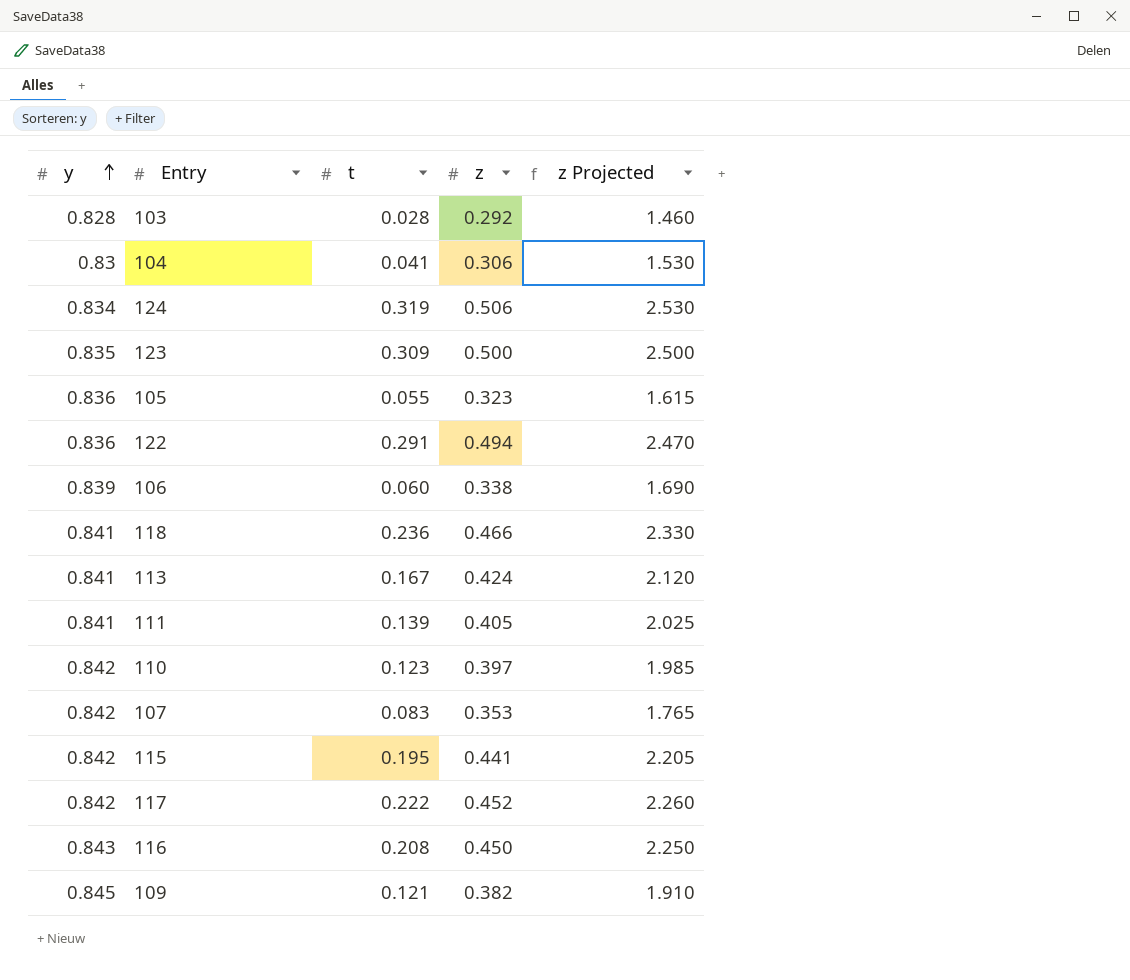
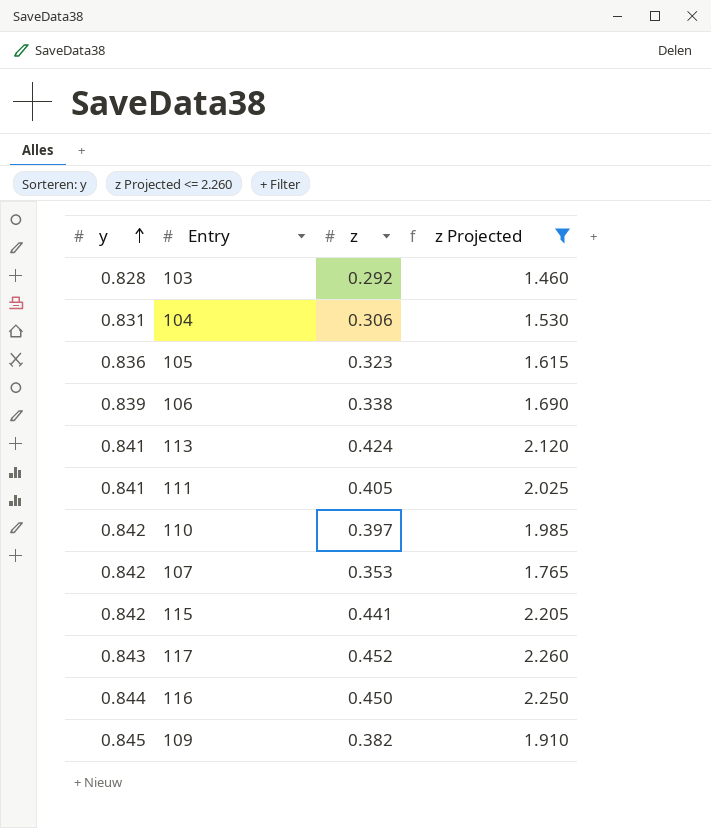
filter: none -> z Projected <= 2.260
column t | position: 3 -> none
104 | y: 0.83 -> 0.831
117 | y: 0.842 -> 0.843
116 | y: 0.843 -> 0.844

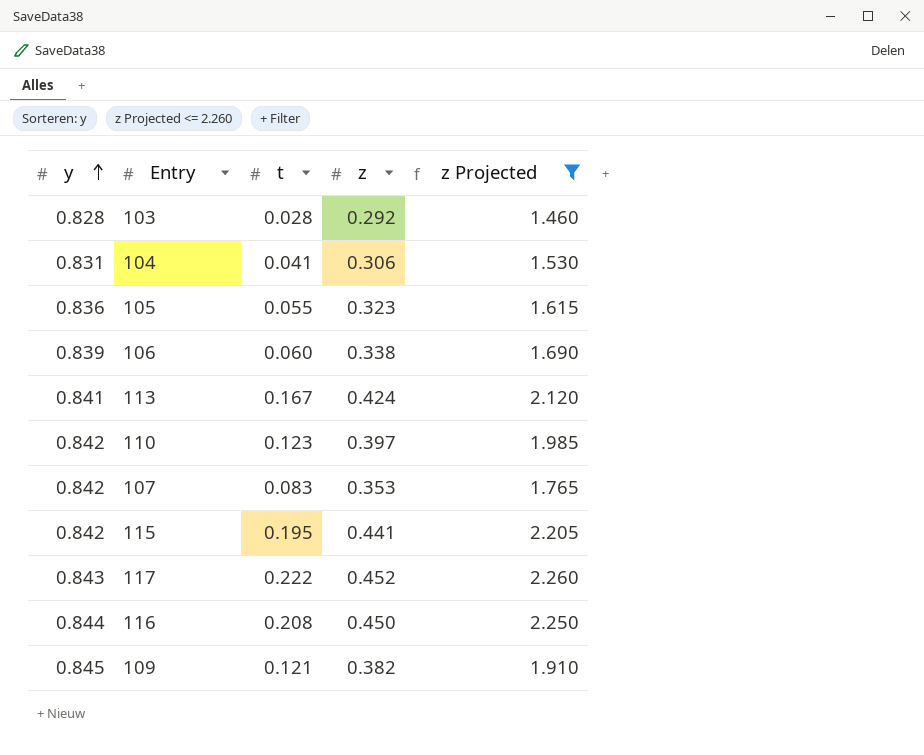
column t | position: none -> 3
row 111: 0.841 | 0.405 | 2.025 -> none

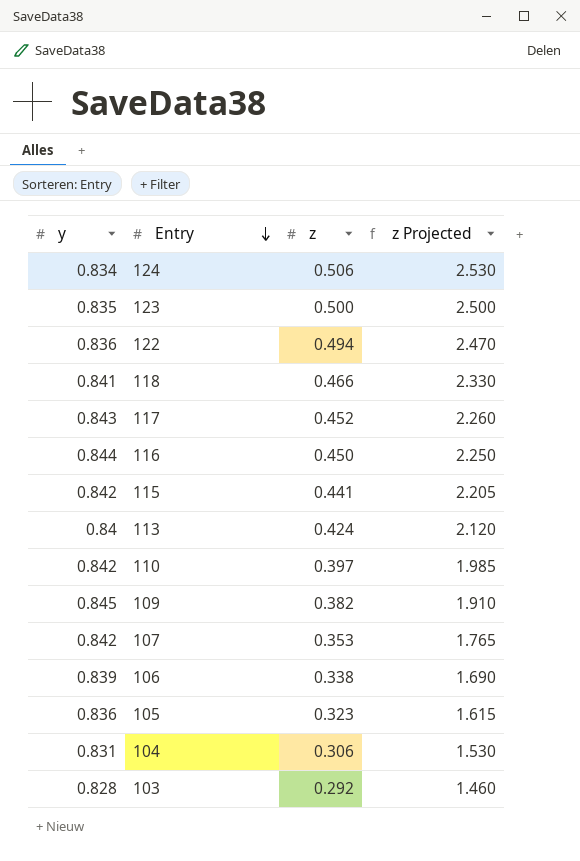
filter: z Projected <= 2.260 -> none
row order: y ascending -> Entry descending
column t | position: 3 -> none
113 | y: 0.841 -> 0.84

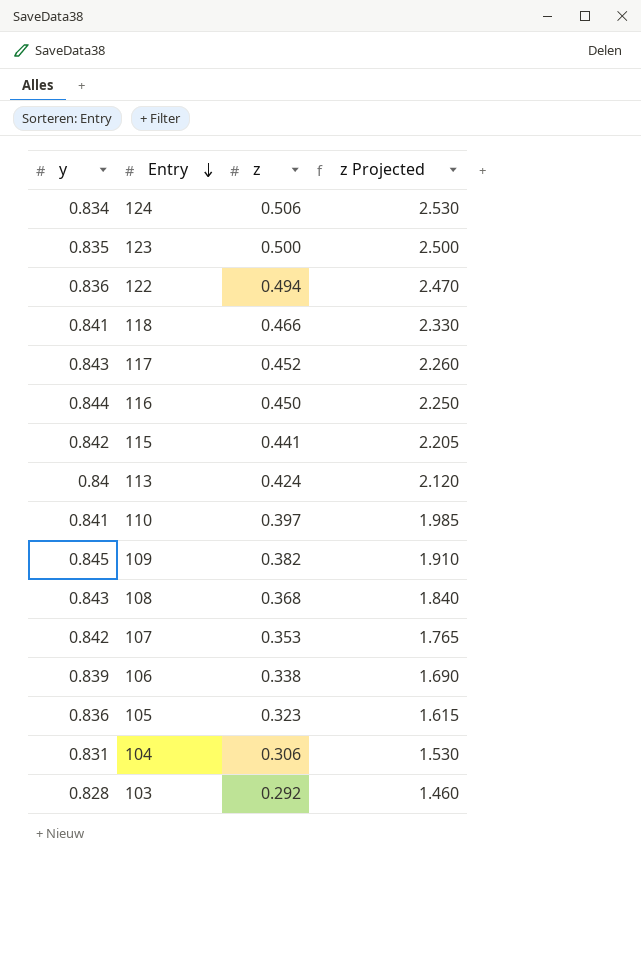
110 | y: 0.842 -> 0.841
row 108: none -> 0.843 | 0.368 | 1.840

